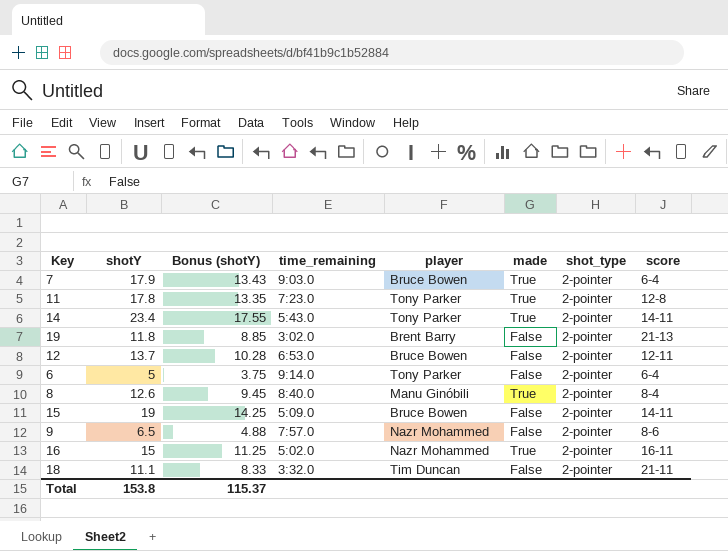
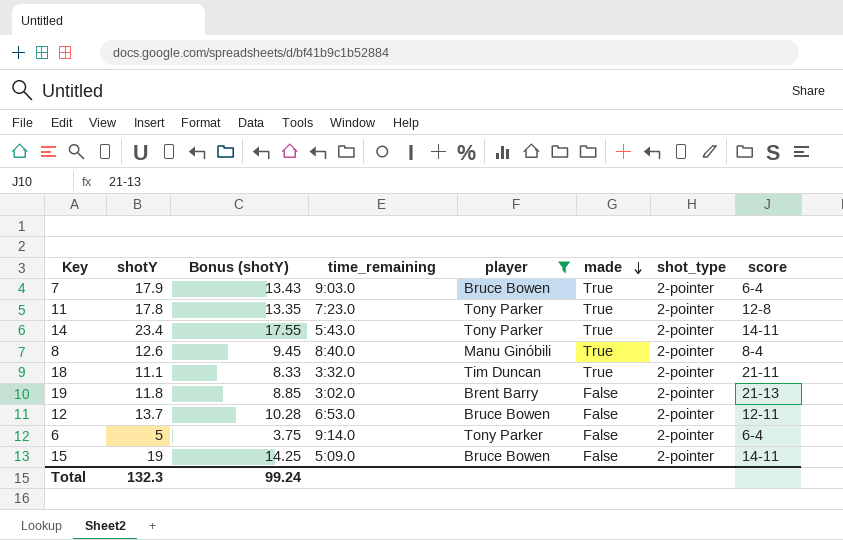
filter: none -> player != Nazr Mohammed
row order: none -> made descending
18 | made: False -> True
Total | shotY: 153.8 -> 132.3
Total | Bonus (shotY): 115.37 -> 99.24

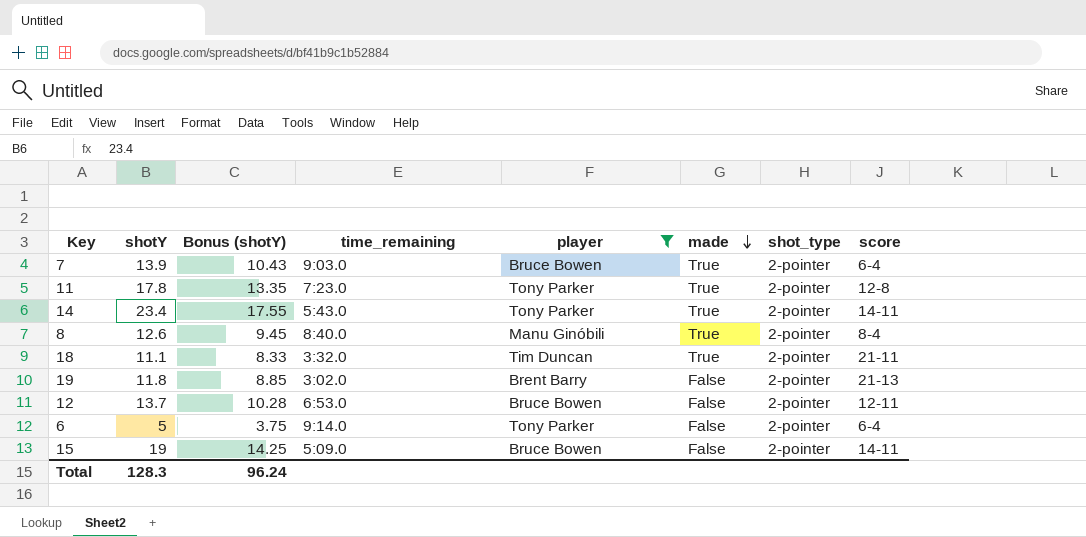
7 | shotY: 17.9 -> 13.9
7 | Bonus (shotY): 13.43 -> 10.43
Total | shotY: 132.3 -> 128.3
Total | Bonus (shotY): 99.24 -> 96.24

